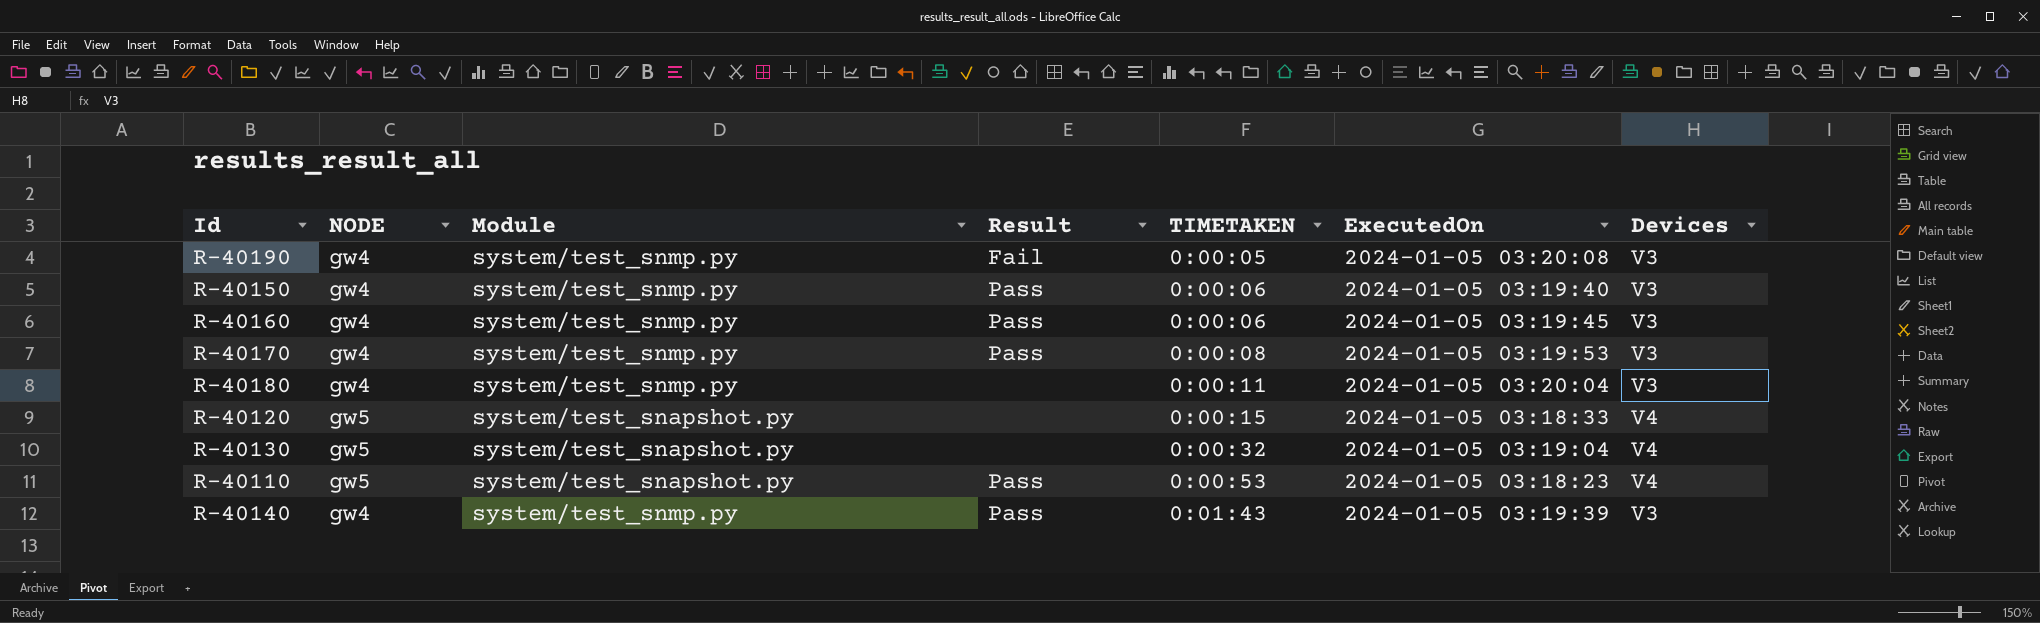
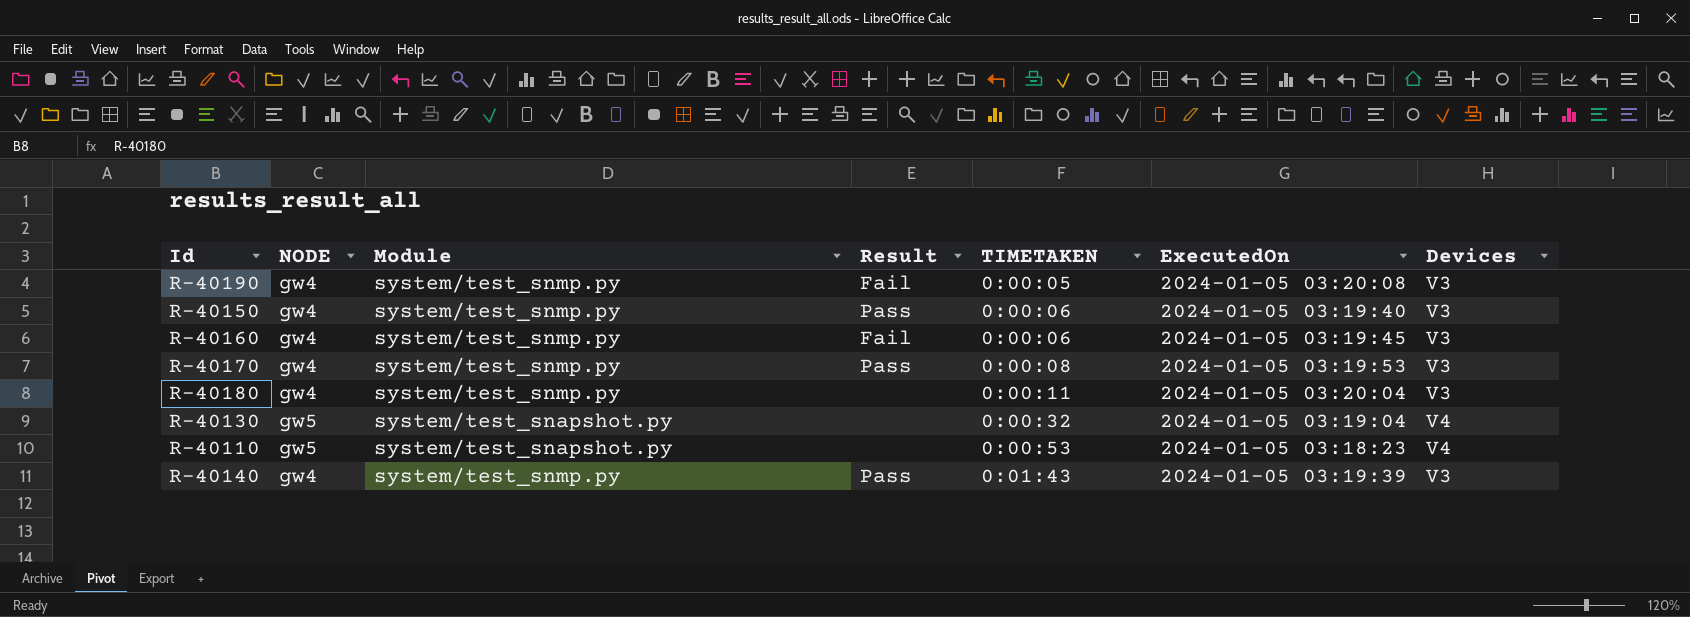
row R-40120: gw5 | system/test_snapshot.py | none | 0:00:15 | 2024-01-05 03:18:33 | V4 -> none
R-40160 | Result: Pass -> Fail
R-40110 | Result: Pass -> none

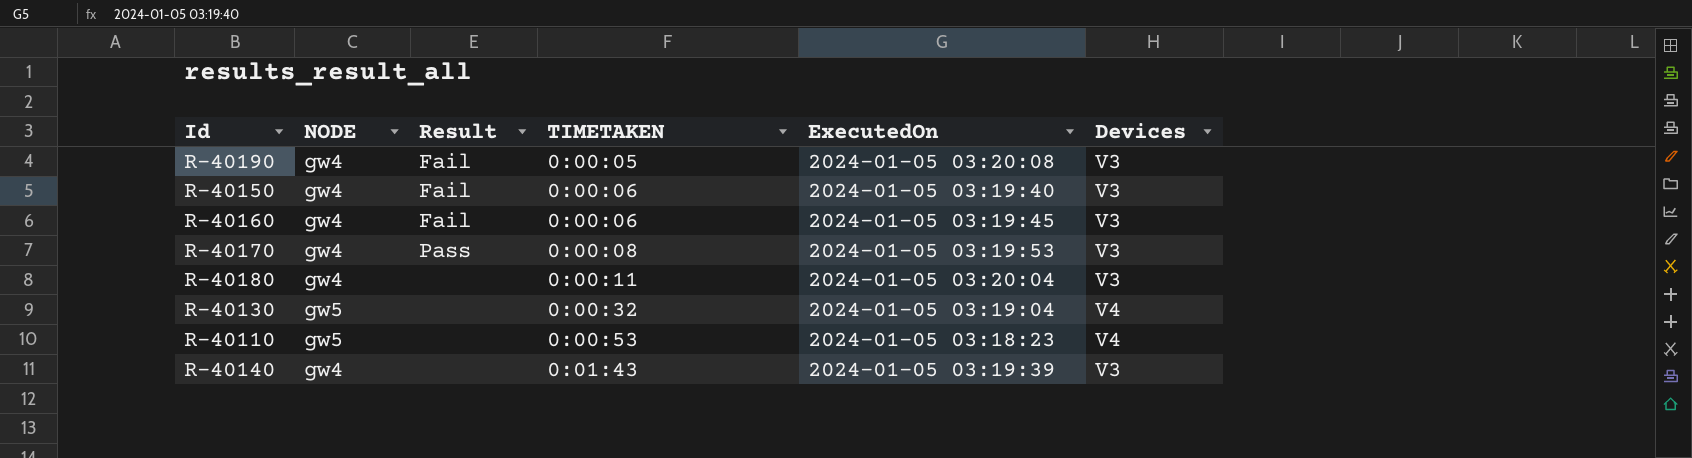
column Module | position: 3 -> none
R-40150 | Result: Pass -> Fail
R-40140 | Result: Pass -> none

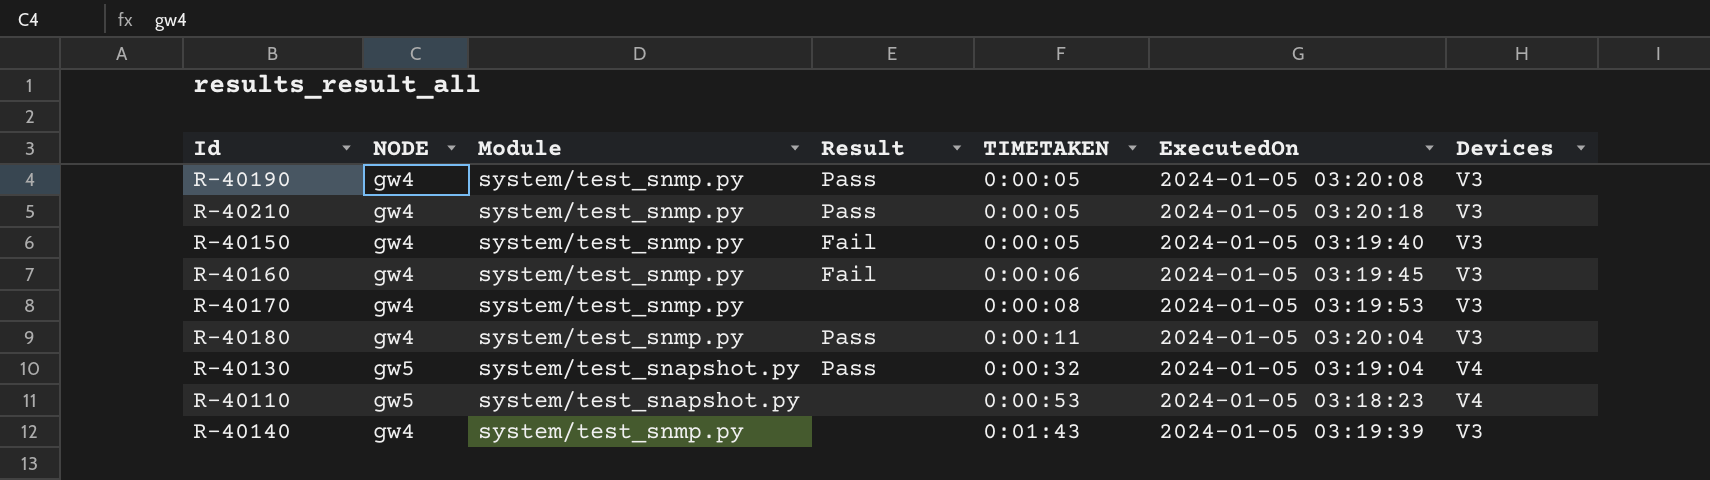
column Module | position: none -> 3
R-40190 | Result: Fail -> Pass
row R-40210: none -> gw4 | system/test_snmp.py | Pass | 0:00:05 | 2024-01-05 03:20:18 | V3
R-40150 | TIMETAKEN: 0:00:06 -> 0:00:05
R-40170 | Result: Pass -> none
R-40180 | Result: none -> Pass
R-40130 | Result: none -> Pass

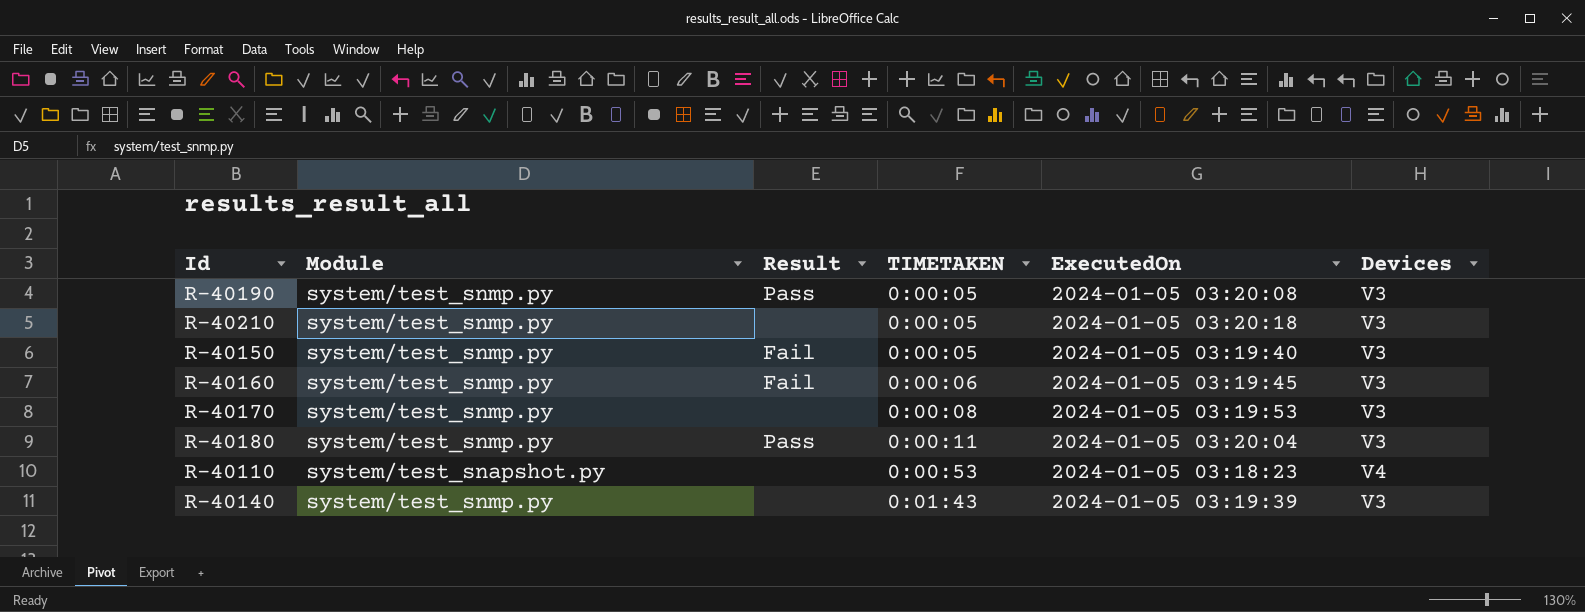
column NODE | position: 2 -> none
row R-40130: gw5 | system/test_snapshot.py | Pass | 0:00:32 | 2024-01-05 03:19:04 | V4 -> none
R-40210 | Result: Pass -> none

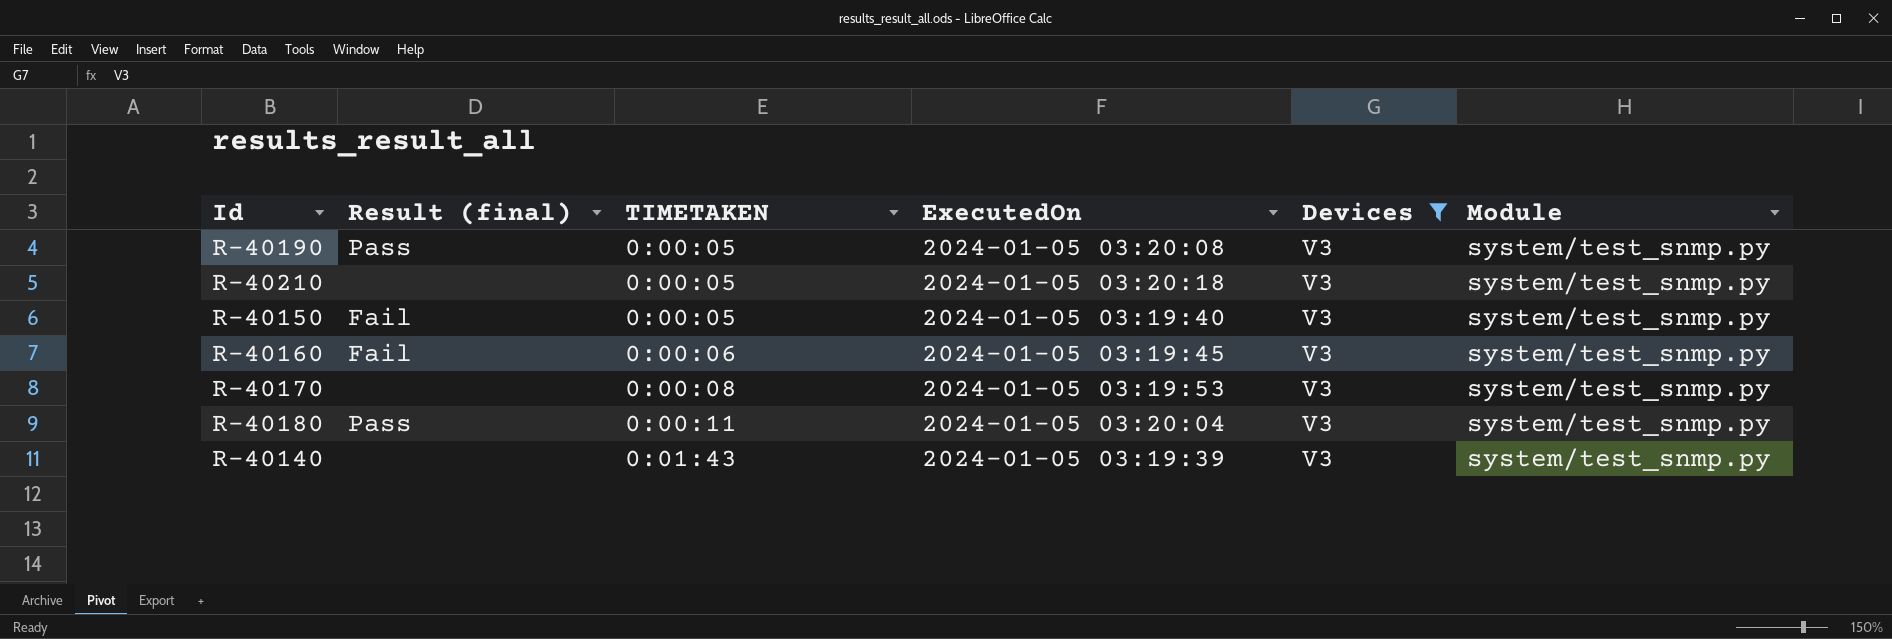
filter: none -> Devices = V3
column name: Result -> Result (final)
column Module | position: 2 -> 6

